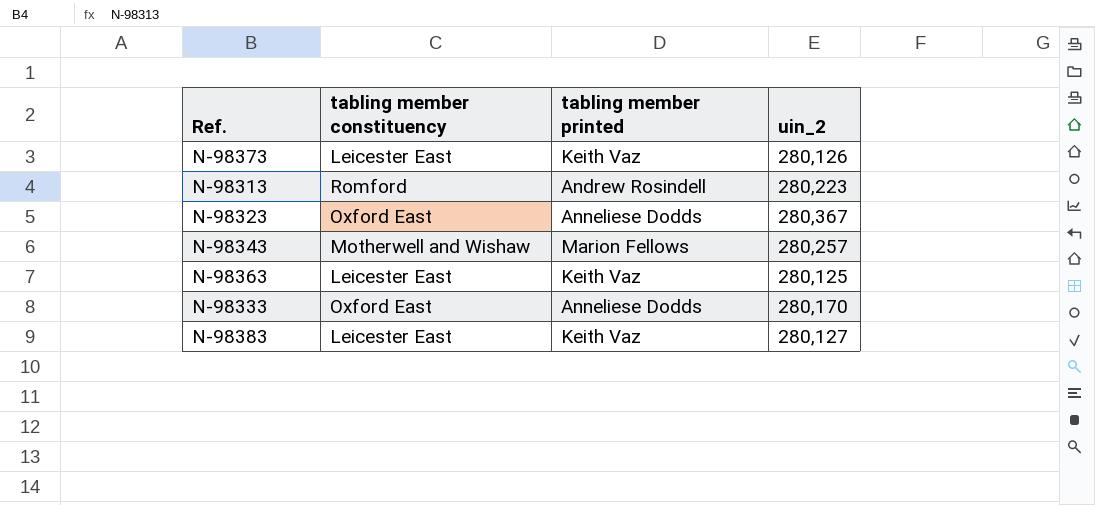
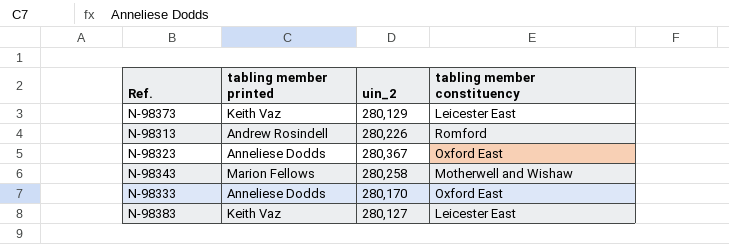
column tabling member constituency | position: 2 -> 4
row N-98363: Leicester East | Keith Vaz | 280,125 -> none
N-98373 | uin_2: 280,126 -> 280,129
N-98313 | uin_2: 280,223 -> 280,226
N-98343 | uin_2: 280,257 -> 280,258

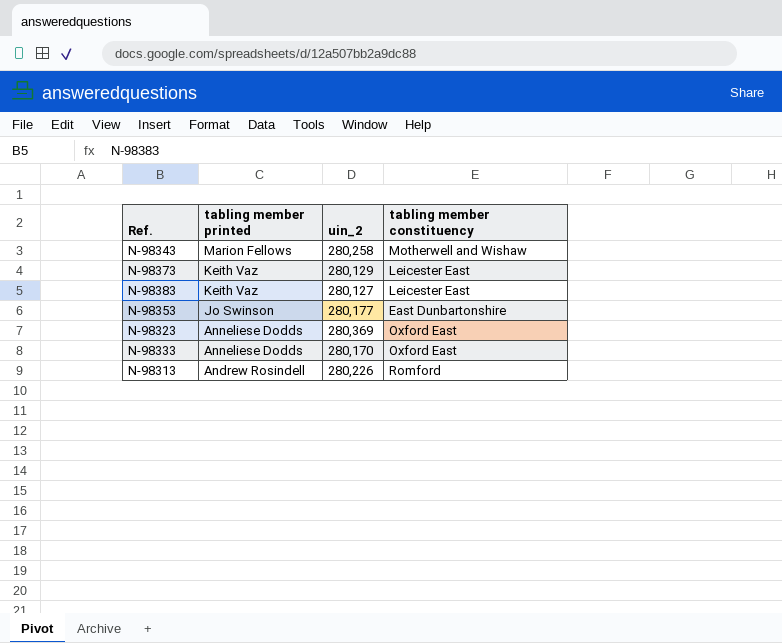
row order: none -> tabling member printed descending
row N-98353: none -> Jo Swinson | 280,177 | East Dunbartonshire
N-98323 | uin_2: 280,367 -> 280,369

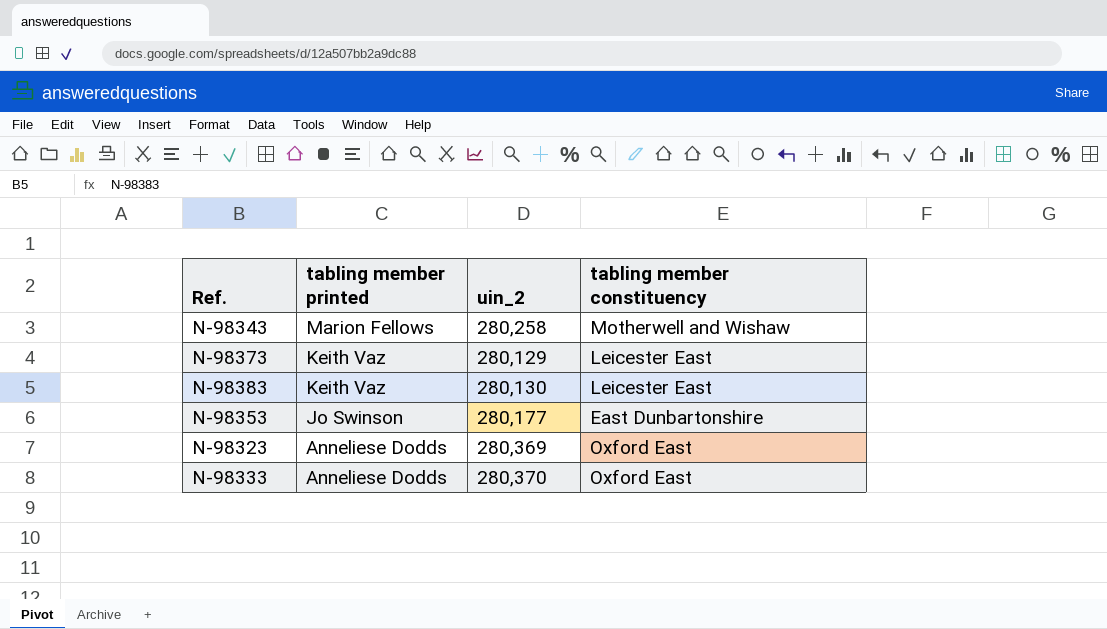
row N-98313: Andrew Rosindell | 280,226 | Romford -> none
N-98383 | uin_2: 280,127 -> 280,130
N-98333 | uin_2: 280,170 -> 280,370

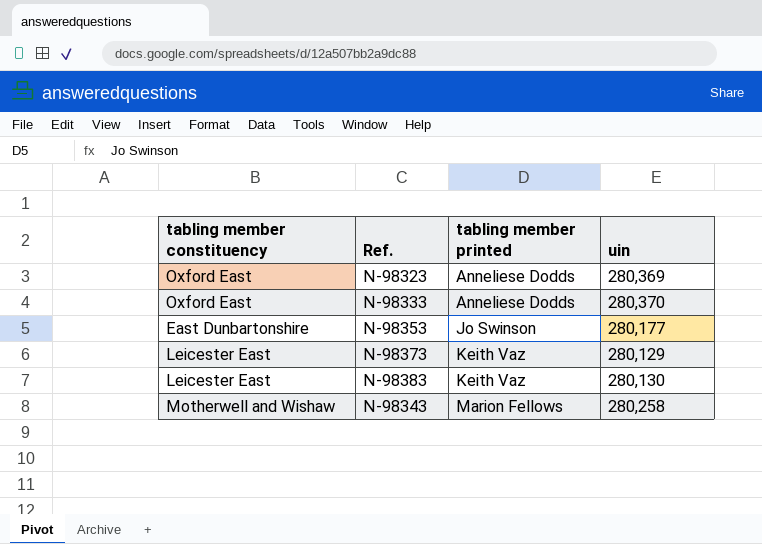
row order: tabling member printed descending -> tabling member printed ascending
column tabling member constituency | position: 4 -> 1
column name: uin_2 -> uin

